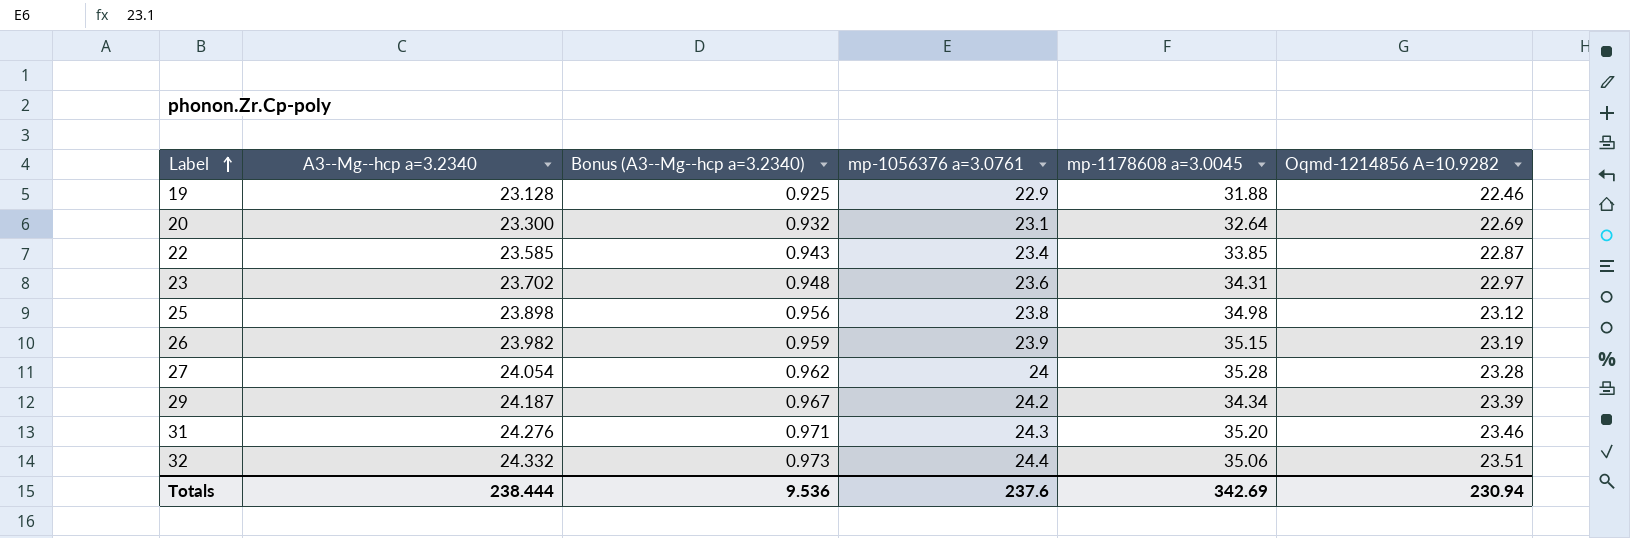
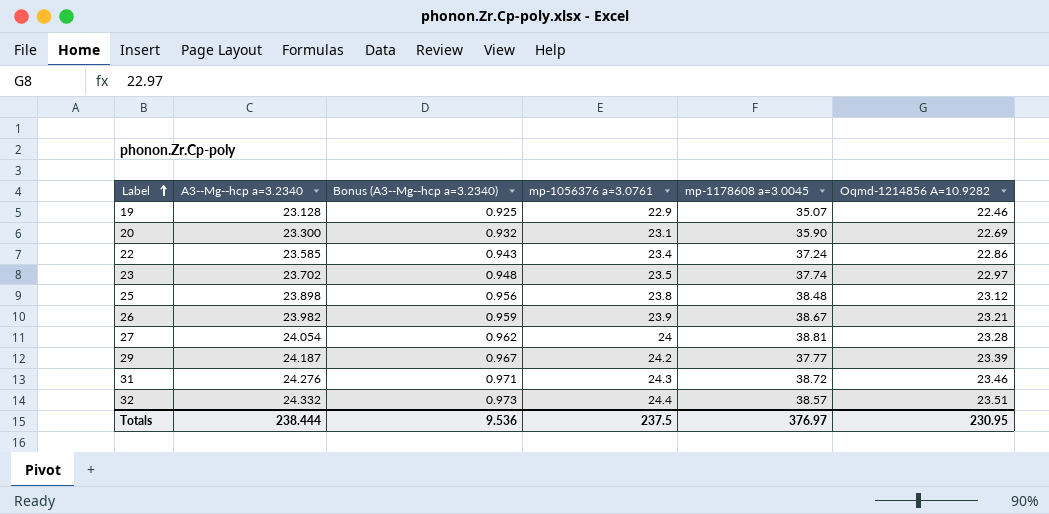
19 | mp-1178608 a=3.0045: 31.88 -> 35.07
20 | mp-1178608 a=3.0045: 32.64 -> 35.90
22 | mp-1178608 a=3.0045: 33.85 -> 37.24
22 | Oqmd-1214856 A=10.9282: 22.87 -> 22.86
23 | mp-1056376 a=3.0761: 23.6 -> 23.5
23 | mp-1178608 a=3.0045: 34.31 -> 37.74
25 | mp-1178608 a=3.0045: 34.98 -> 38.48
26 | mp-1178608 a=3.0045: 35.15 -> 38.67
26 | Oqmd-1214856 A=10.9282: 23.19 -> 23.21
27 | mp-1178608 a=3.0045: 35.28 -> 38.81
29 | mp-1178608 a=3.0045: 34.34 -> 37.77
31 | mp-1178608 a=3.0045: 35.20 -> 38.72
32 | mp-1178608 a=3.0045: 35.06 -> 38.57
Totals | mp-1056376 a=3.0761: 237.6 -> 237.5
Totals | mp-1178608 a=3.0045: 342.69 -> 376.97
Totals | Oqmd-1214856 A=10.9282: 230.94 -> 230.95

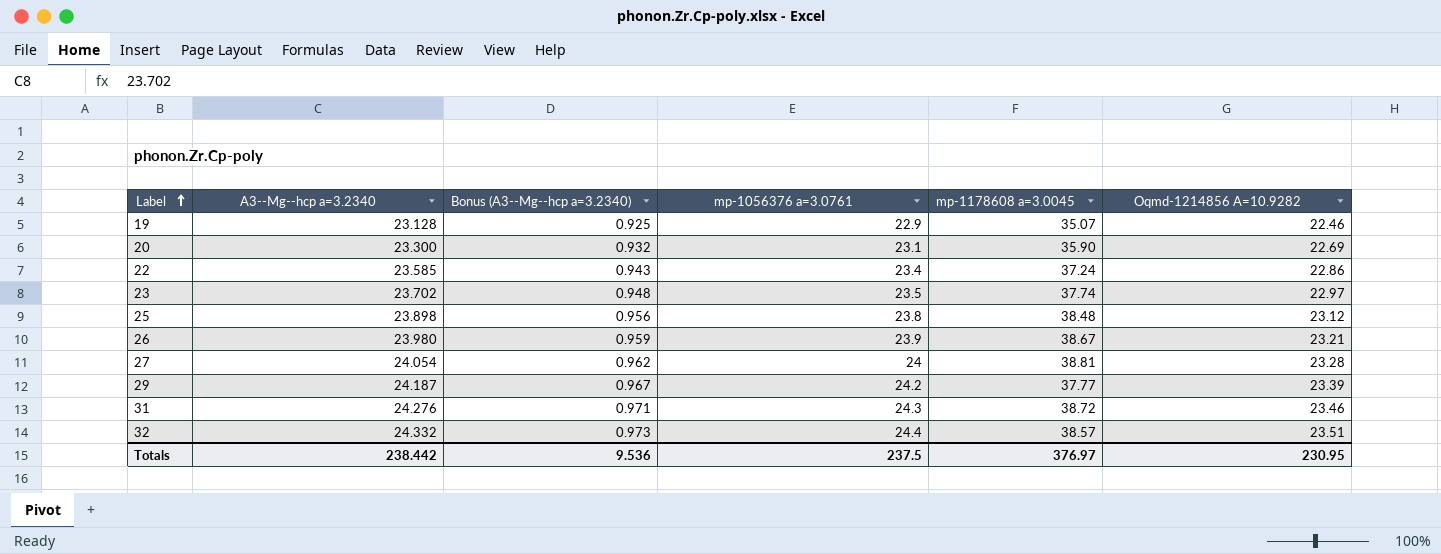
26 | A3--Mg--hcp a=3.2340: 23.982 -> 23.980
Totals | A3--Mg--hcp a=3.2340: 238.444 -> 238.442

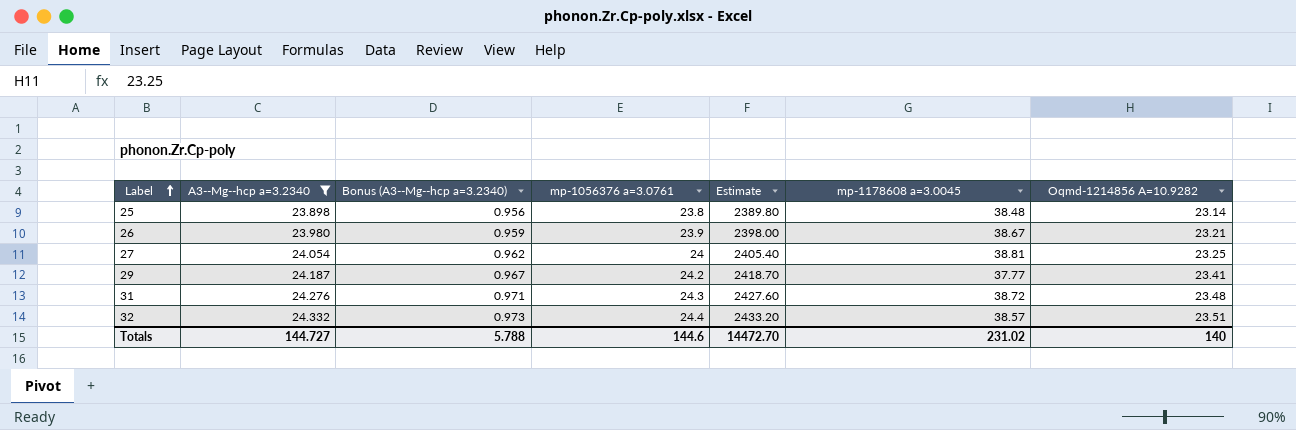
filter: none -> A3--Mg--hcp a=3.2340 >= 23.898
column Estimate | formula: none -> [A3--Mg--hcp a=3.2340] * 100
25 | Oqmd-1214856 A=10.9282: 23.12 -> 23.14
27 | Oqmd-1214856 A=10.9282: 23.28 -> 23.25
29 | Oqmd-1214856 A=10.9282: 23.39 -> 23.41
31 | Oqmd-1214856 A=10.9282: 23.46 -> 23.48
Totals | A3--Mg--hcp a=3.2340: 238.442 -> 144.727
Totals | Bonus (A3--Mg--hcp a=3.2340): 9.536 -> 5.788
Totals | mp-1056376 a=3.0761: 237.5 -> 144.6
Totals | mp-1178608 a=3.0045: 376.97 -> 231.02
Totals | Oqmd-1214856 A=10.9282: 230.95 -> 140

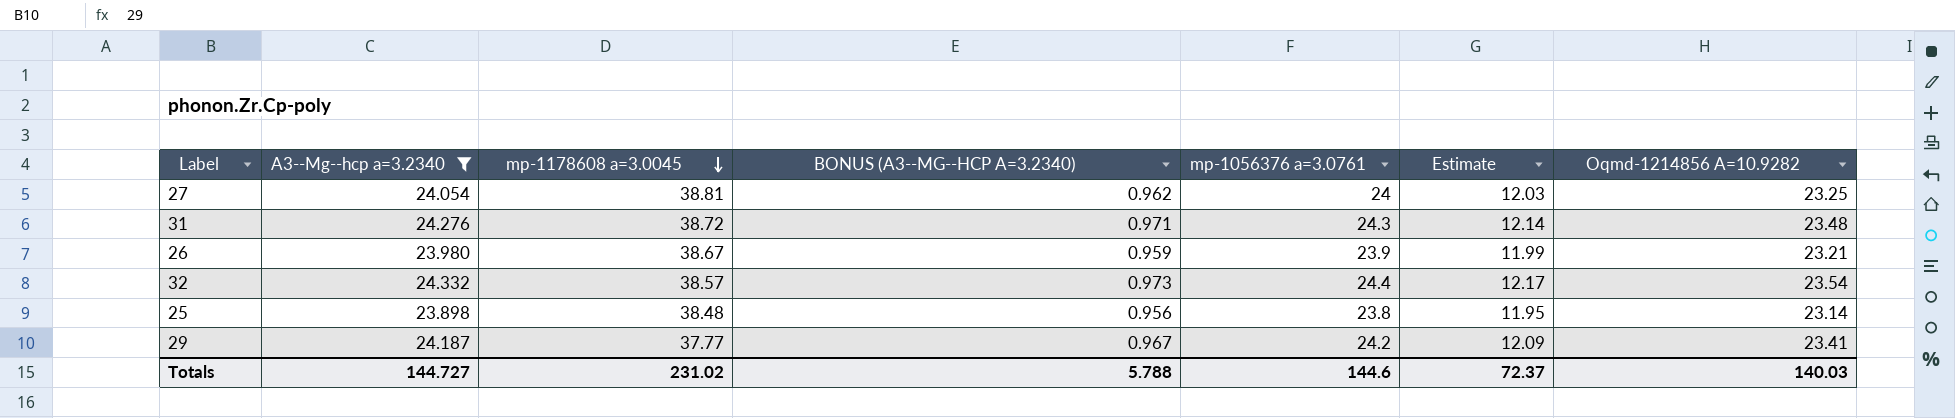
row order: Label ascending -> mp-1178608 a=3.0045 descending
column mp-1178608 a=3.0045 | position: 6 -> 3
column name: Bonus (A3--Mg--hcp a=3.2340) -> BONUS (A3--MG--HCP A=3.2340)
column Estimate | formula: [A3--Mg--hcp a=3.2340] * 100 -> [A3--Mg--hcp a=3.2340] * 0.5
32 | Oqmd-1214856 A=10.9282: 23.51 -> 23.54
Totals | Estimate: 14472.70 -> 72.37
Totals | Oqmd-1214856 A=10.9282: 140 -> 140.03

